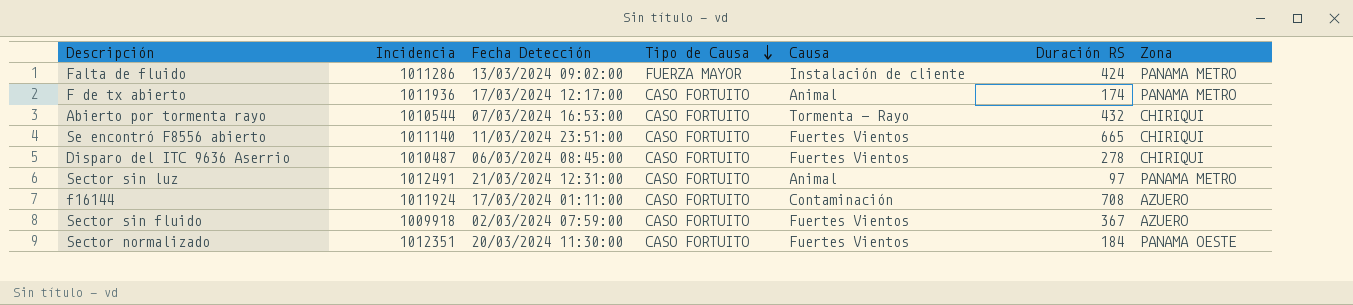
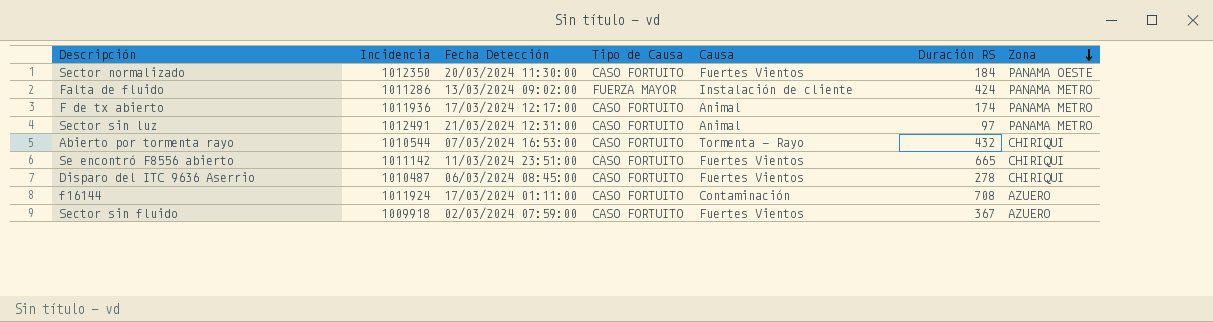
row order: Tipo de Causa descending -> Zona descending
Sector normalizado | Incidencia: 1012351 -> 1012350
Se encontró F8556 abierto | Incidencia: 1011140 -> 1011142

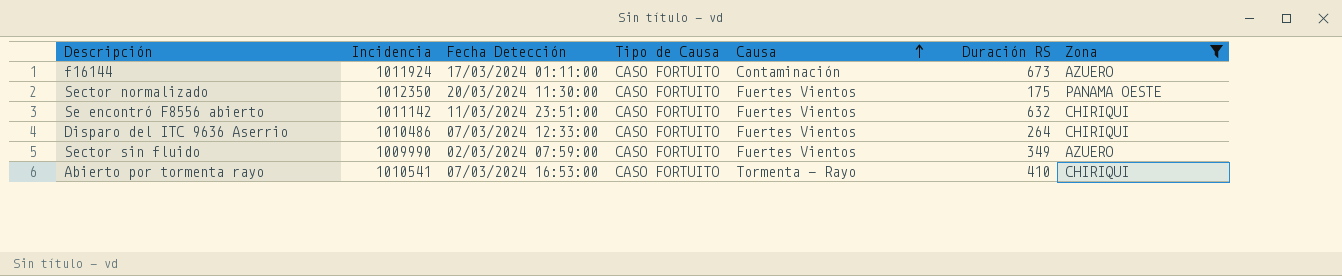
filter: none -> Zona != PANAMA METRO
row order: Zona descending -> Causa ascending
f16144 | Duración RS: 708 -> 673
Sector normalizado | Duración RS: 184 -> 175
Se encontró F8556 abierto | Duración RS: 665 -> 632
Disparo del ITC 9636 Aserrio | Incidencia: 1010487 -> 1010486
Disparo del ITC 9636 Aserrio | Fecha Detección: 06/03/2024 08:45:00 -> 07/03/2024 12:33:00
Disparo del ITC 9636 Aserrio | Duración RS: 278 -> 264
Sector sin fluido | Incidencia: 1009918 -> 1009990
Sector sin fluido | Duración RS: 367 -> 349
Abierto por tormenta rayo | Incidencia: 1010544 -> 1010541
Abierto por tormenta rayo | Duración RS: 432 -> 410

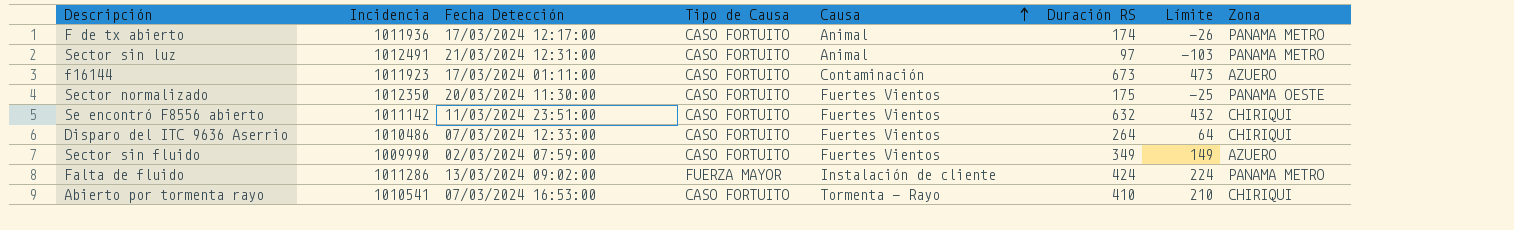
filter: Zona != PANAMA METRO -> none
column Límite | formula: none -> [Duración RS] - 200
f16144 | Incidencia: 1011924 -> 1011923

